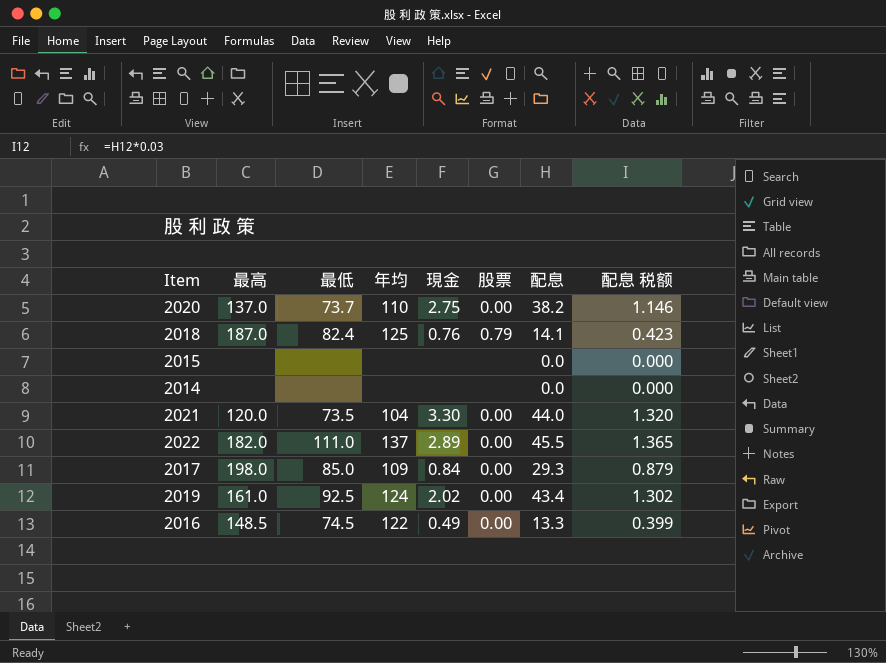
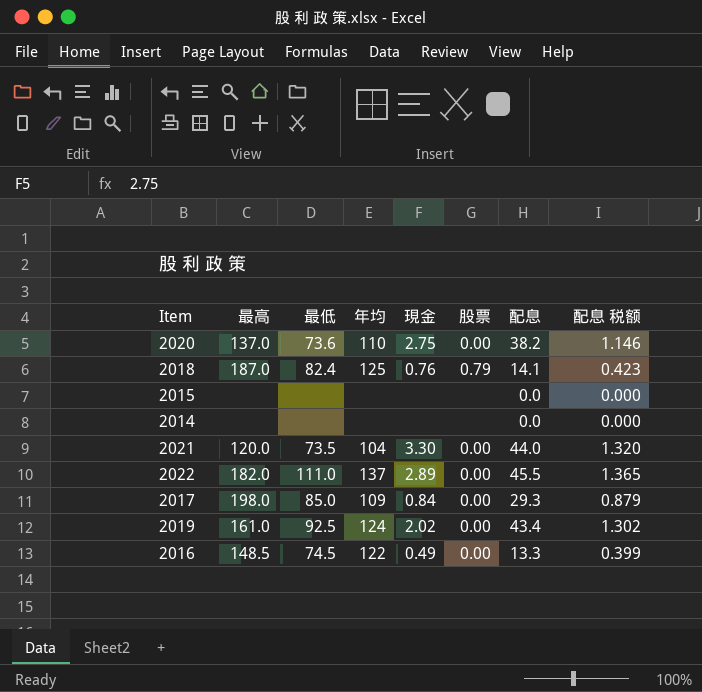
2020 | 最低: 73.7 -> 73.6

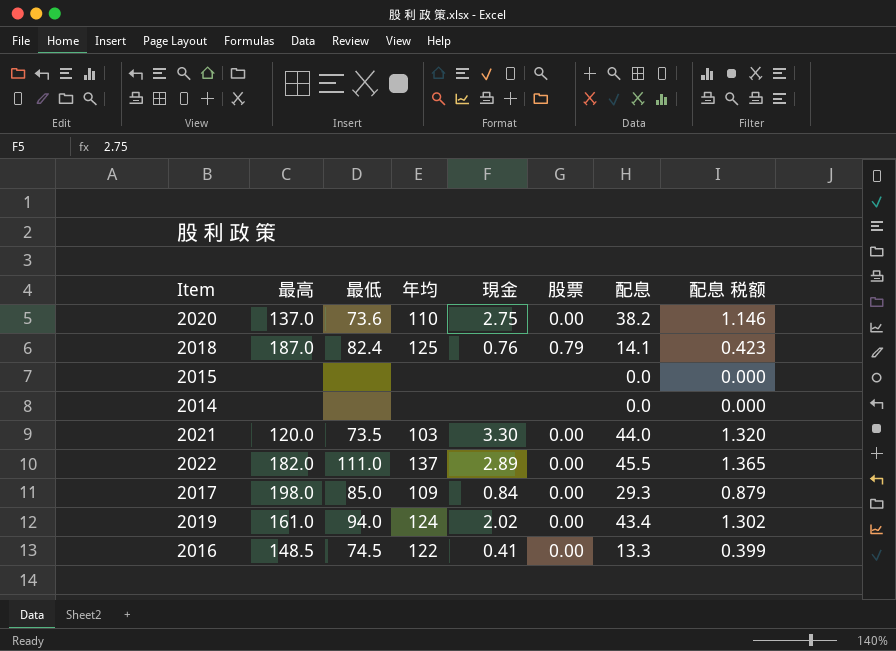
2021 | 年均: 104 -> 103
2019 | 最低: 92.5 -> 94.0
2016 | 現金: 0.49 -> 0.41

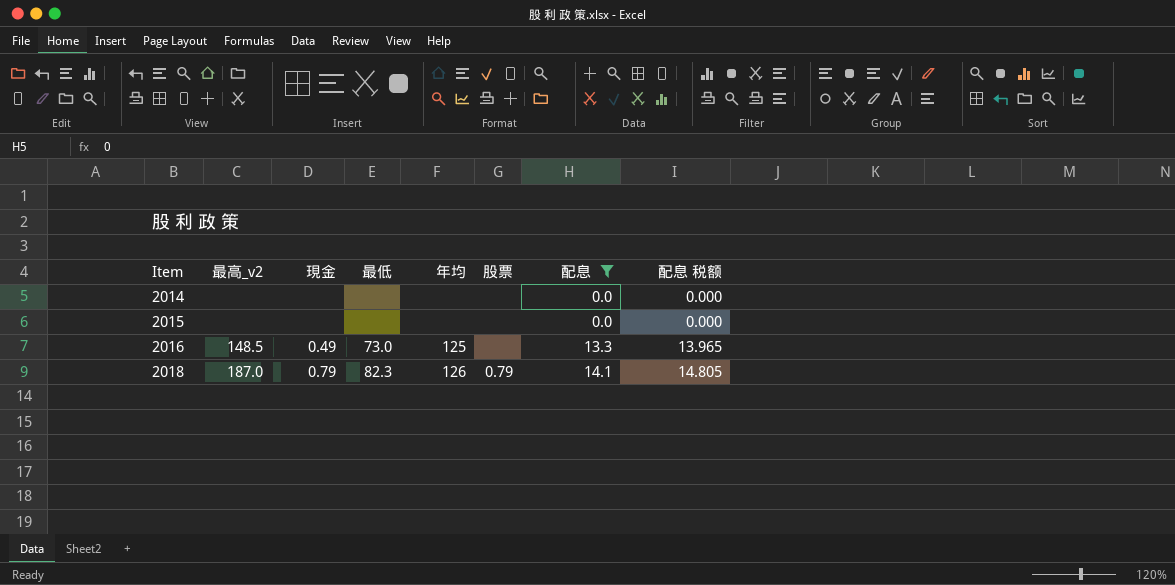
filter: none -> 配息 <= 14.1
row order: none -> Item ascending
column name: 最高 -> 最高_v2
column 現金 | position: 5 -> 3
column 配息 税额 | formula: [配息] * 0.03 -> [配息] * 1.05
2016 | 現金: 0.41 -> 0.49
2016 | 最低: 74.5 -> 73.0
2016 | 年均: 122 -> 125
2016 | 股票: 0.00 -> none
2018 | 現金: 0.76 -> 0.79
2018 | 最低: 82.4 -> 82.3
2018 | 年均: 125 -> 126

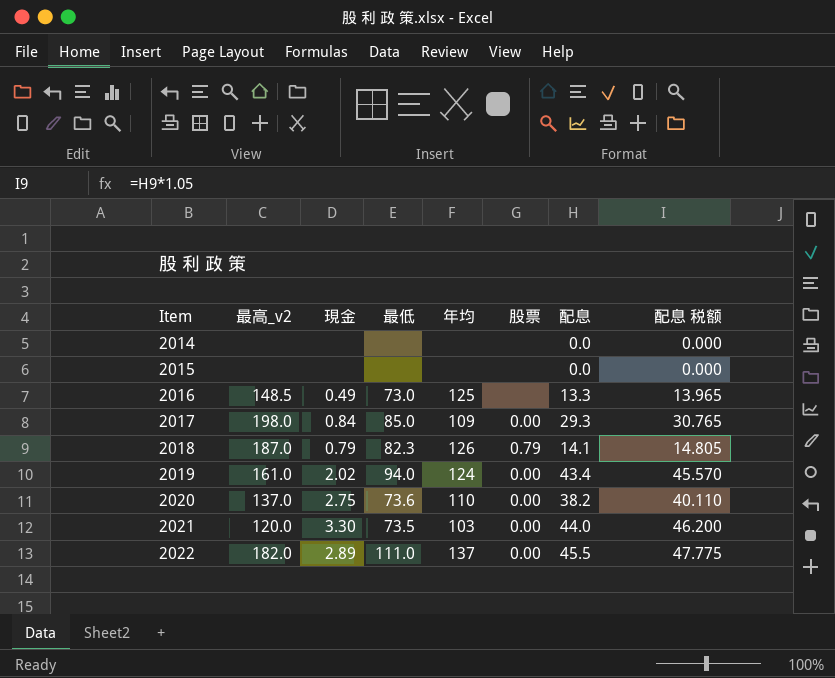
filter: 配息 <= 14.1 -> none

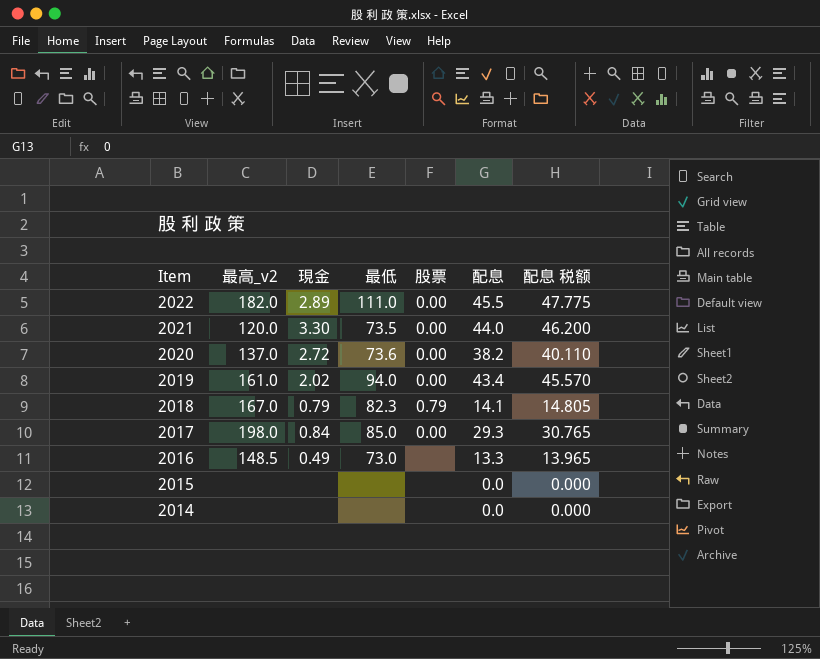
row order: Item ascending -> Item descending
column 年均 | position: 5 -> none
2020 | 現金: 2.75 -> 2.72
2018 | 最高_v2: 187.0 -> 167.0

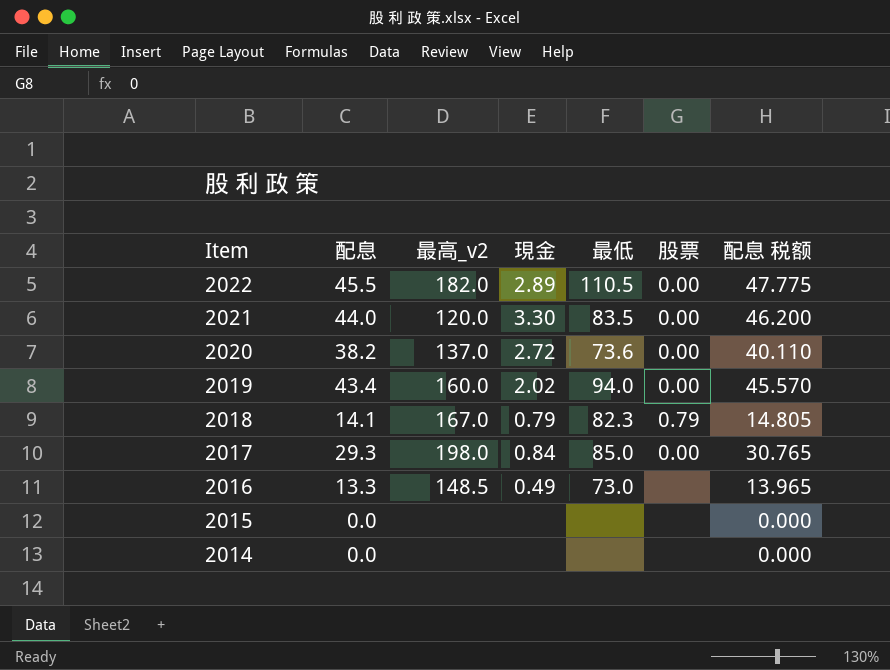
column 配息 | position: 6 -> 2
2022 | 最低: 111.0 -> 110.5
2021 | 最低: 73.5 -> 83.5
2019 | 最高_v2: 161.0 -> 160.0

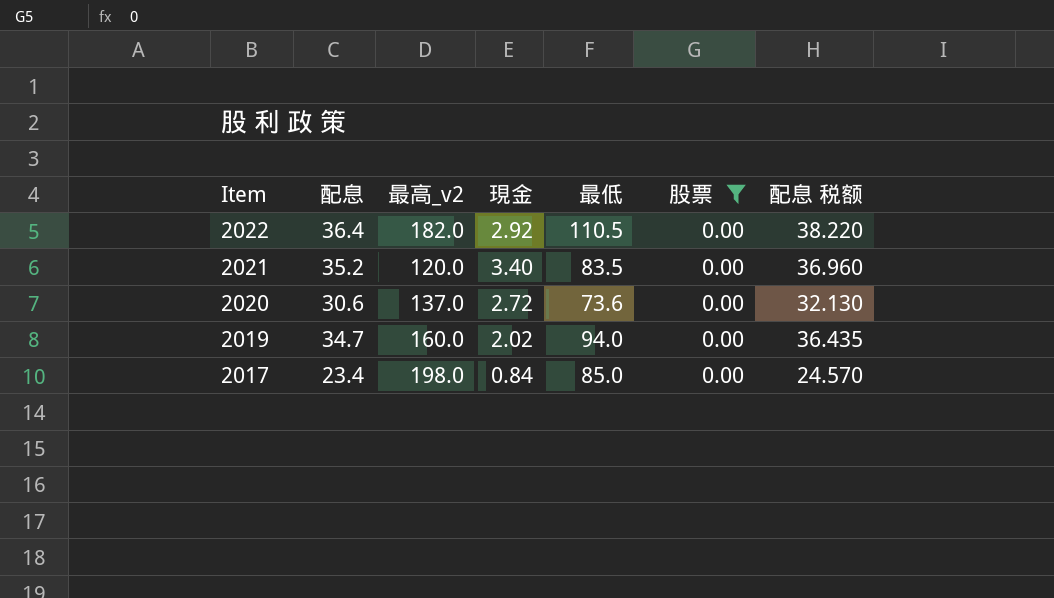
filter: none -> 股票 = 0.00
2022 | 配息: 45.5 -> 36.4
2022 | 現金: 2.89 -> 2.92
2022 | 配息 税额: 47.775 -> 38.220
2021 | 配息: 44.0 -> 35.2
2021 | 現金: 3.30 -> 3.40
2021 | 配息 税额: 46.200 -> 36.960
2020 | 配息: 38.2 -> 30.6
2020 | 配息 税额: 40.110 -> 32.130
2019 | 配息: 43.4 -> 34.7
2019 | 配息 税额: 45.570 -> 36.435
2017 | 配息: 29.3 -> 23.4
2017 | 配息 税额: 30.765 -> 24.570

